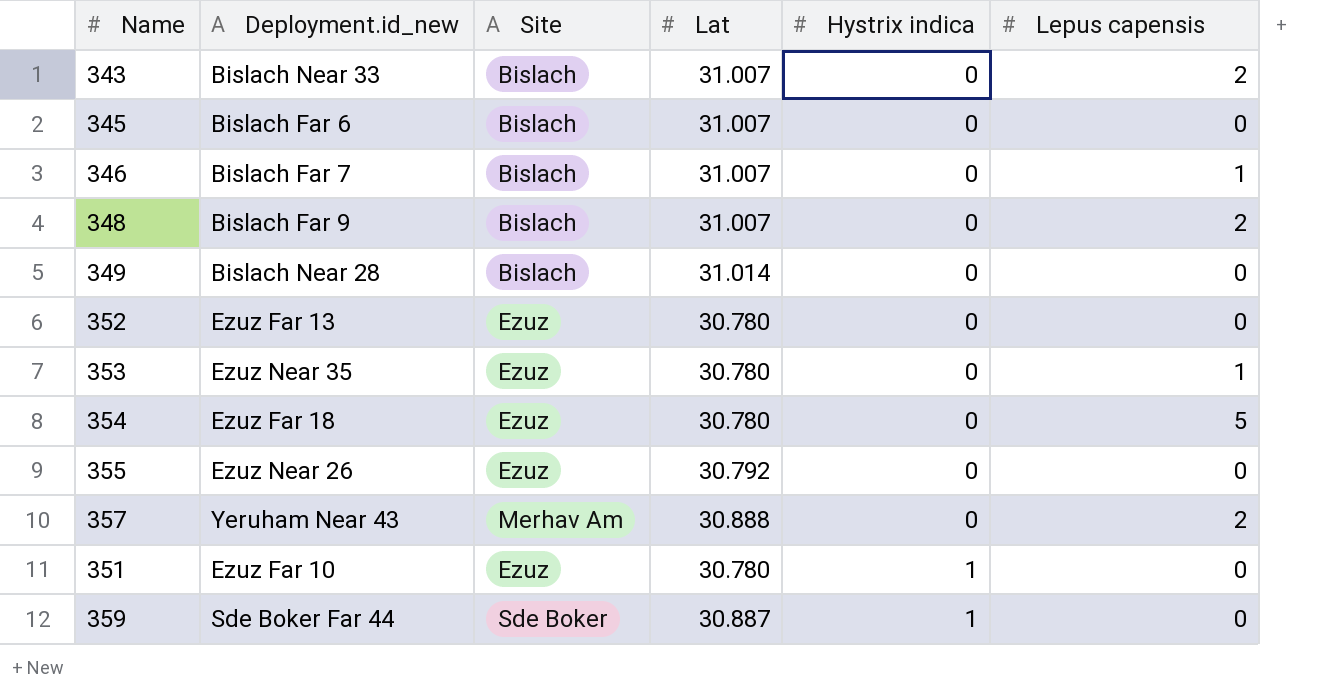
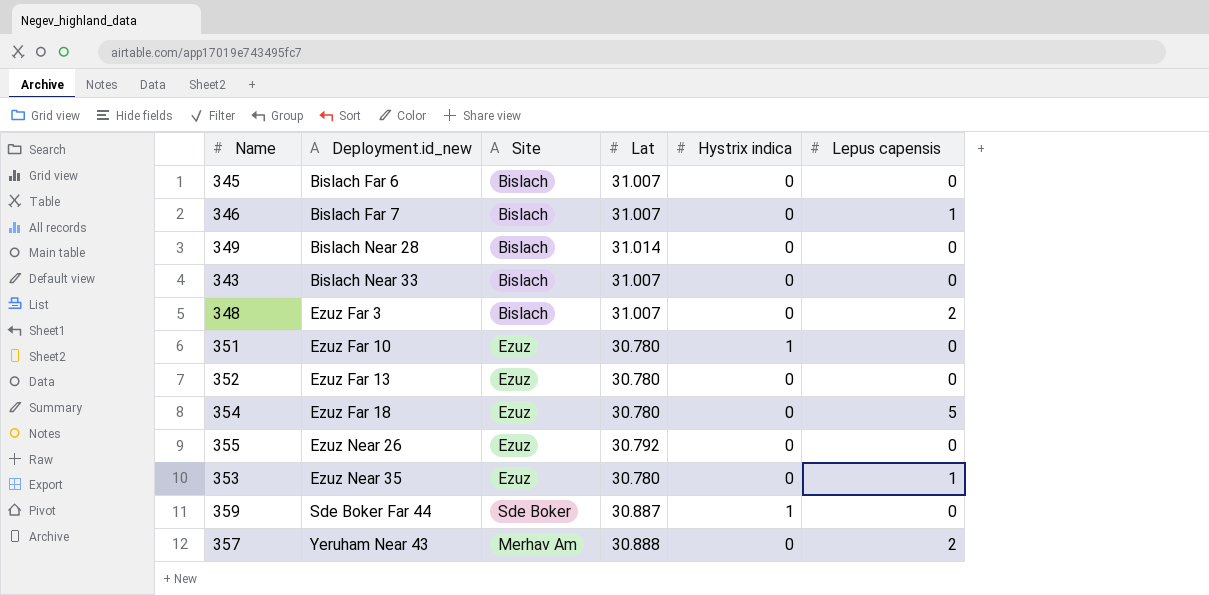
row order: Hystrix indica ascending -> Deployment.id_new ascending
343 | Lepus capensis: 2 -> 0
348 | Deployment.id_new: Bislach Far 9 -> Ezuz Far 3

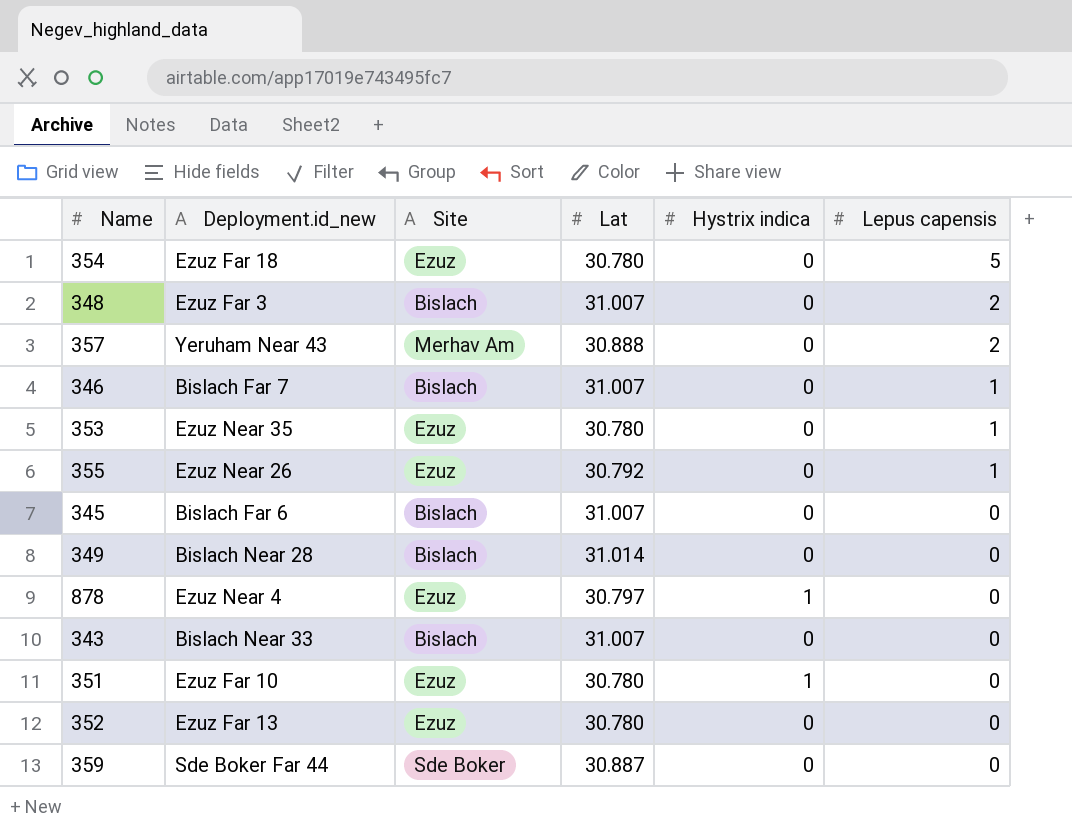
row order: Deployment.id_new ascending -> Lepus capensis descending
355 | Lepus capensis: 0 -> 1
row 878: none -> Ezuz Near 4 | Ezuz | 30.797 | 1 | 0
359 | Hystrix indica: 1 -> 0

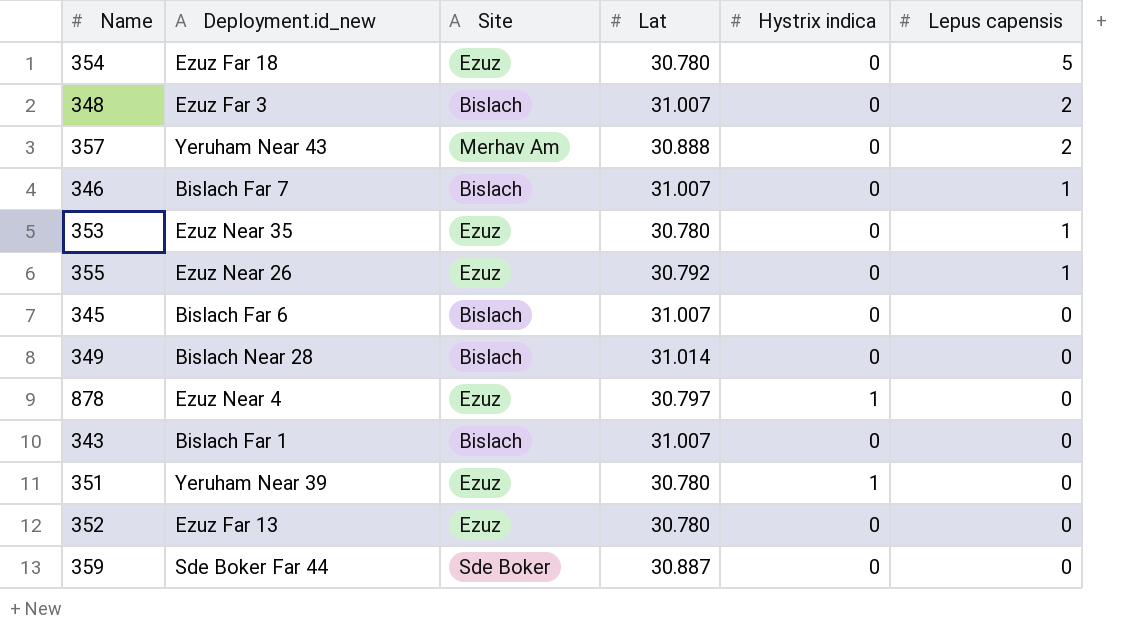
343 | Deployment.id_new: Bislach Near 33 -> Bislach Far 1
351 | Deployment.id_new: Ezuz Far 10 -> Yeruham Near 39

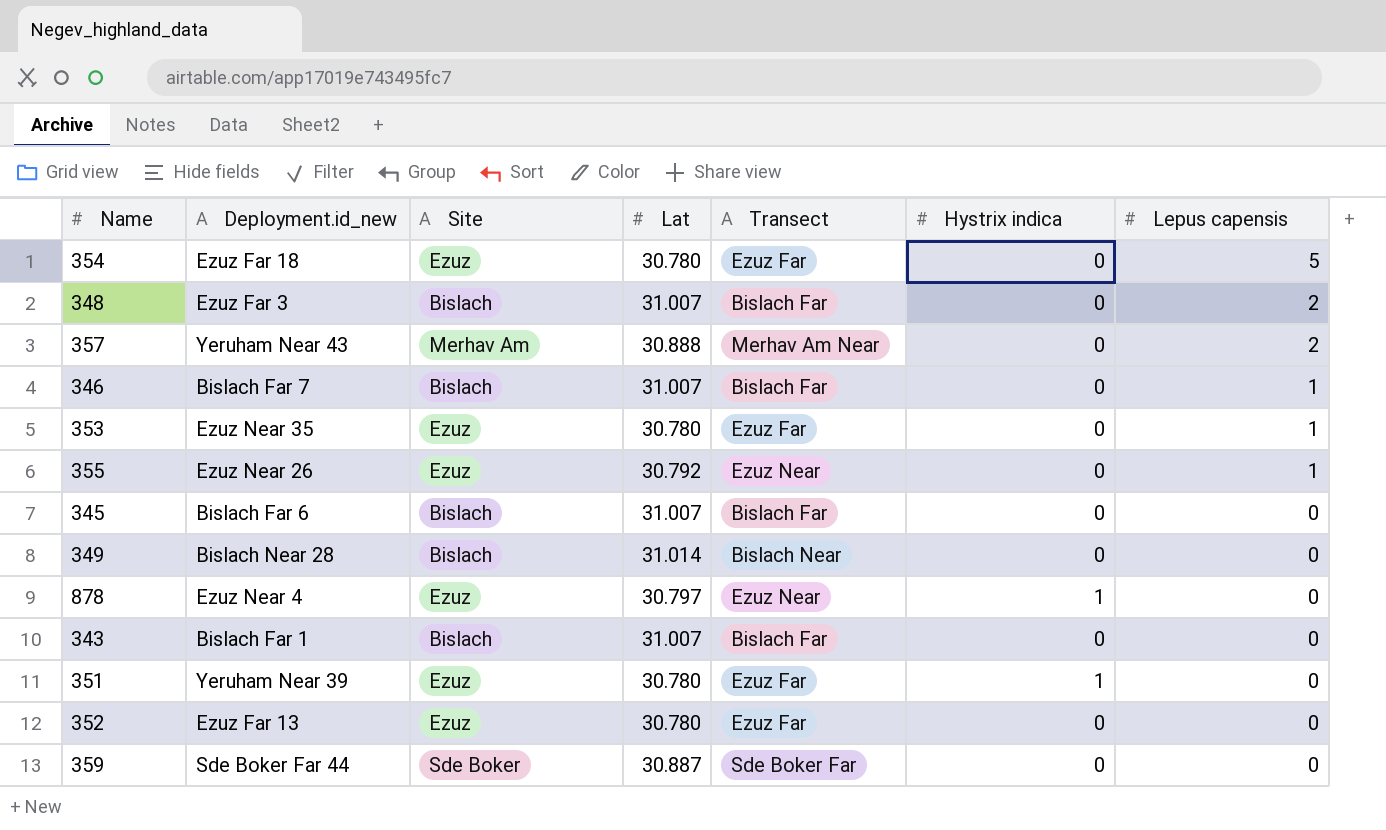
column Transect | position: none -> 5

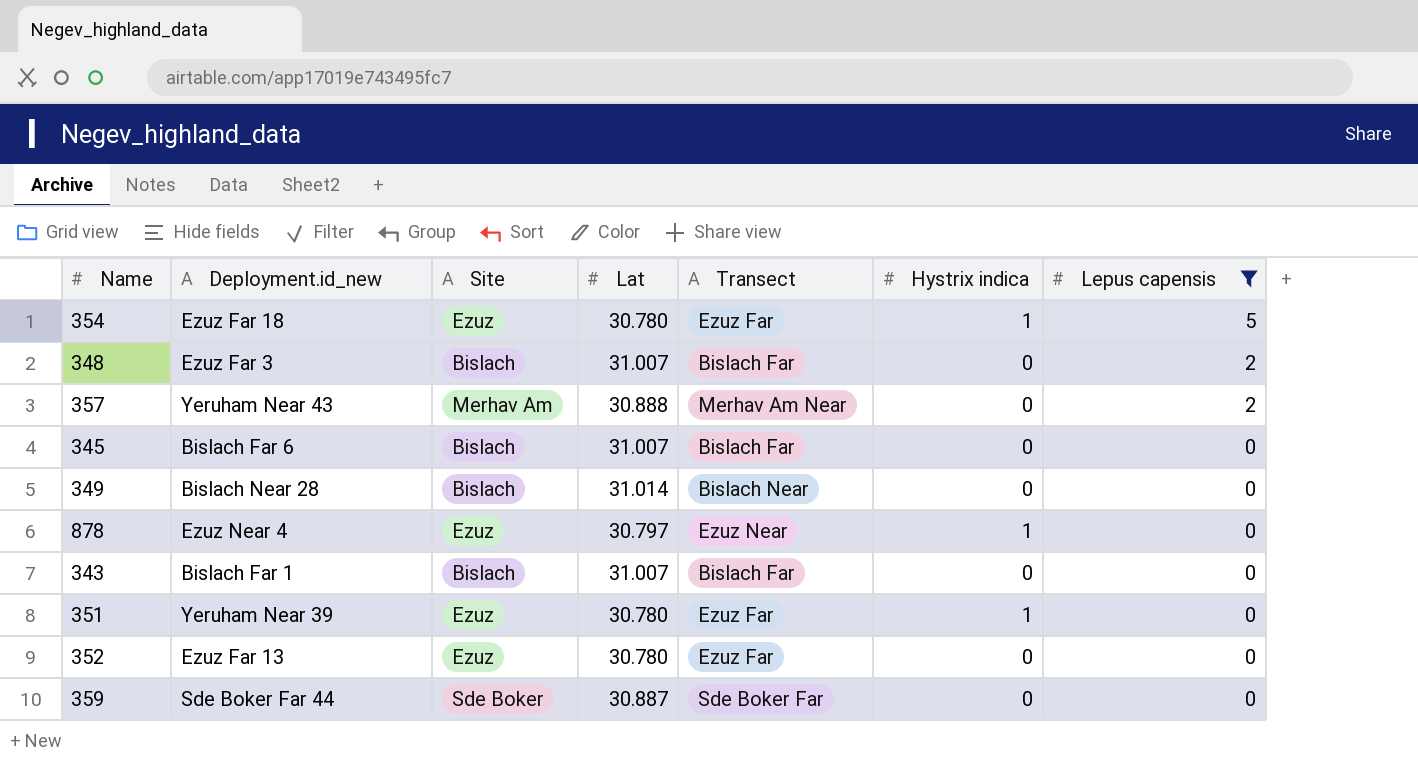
filter: none -> Lepus capensis != 1
354 | Hystrix indica: 0 -> 1

